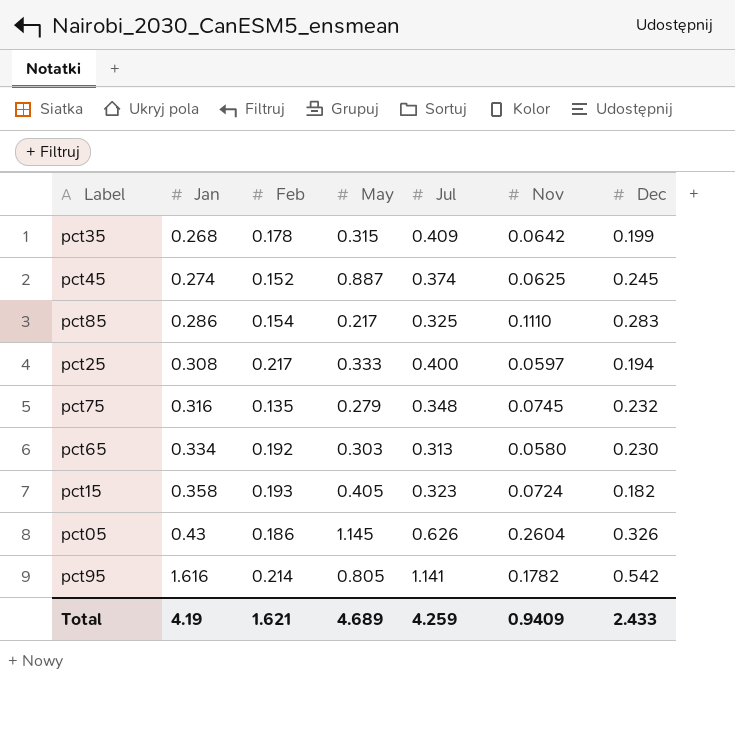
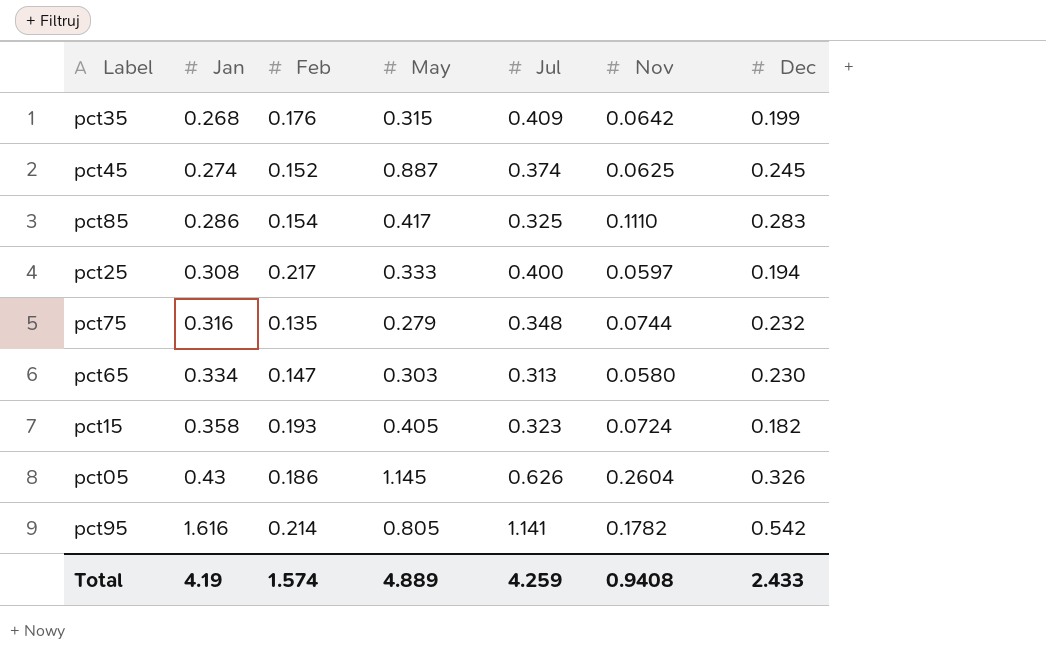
pct35 | Feb: 0.178 -> 0.176
pct85 | May: 0.217 -> 0.417
pct75 | Nov: 0.0745 -> 0.0744
pct65 | Feb: 0.192 -> 0.147
Total | Feb: 1.621 -> 1.574
Total | May: 4.689 -> 4.889
Total | Nov: 0.9409 -> 0.9408

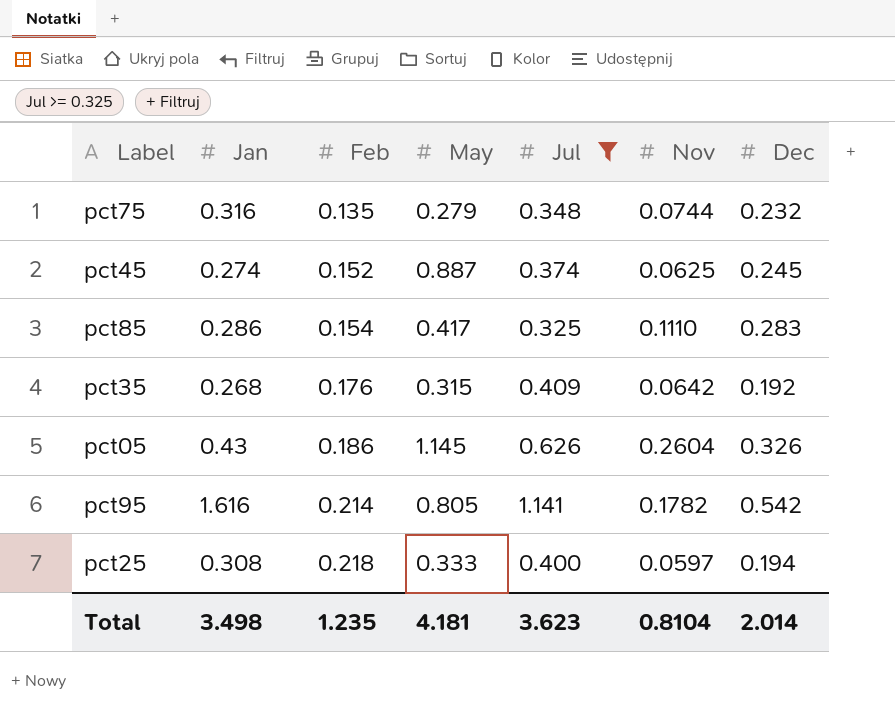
filter: none -> Jul >= 0.325
row order: Jan ascending -> Feb ascending
pct35 | Dec: 0.199 -> 0.192
pct25 | Feb: 0.217 -> 0.218
Total | Jan: 4.19 -> 3.498
Total | Feb: 1.574 -> 1.235
Total | May: 4.889 -> 4.181
Total | Jul: 4.259 -> 3.623
Total | Nov: 0.9408 -> 0.8104
Total | Dec: 2.433 -> 2.014

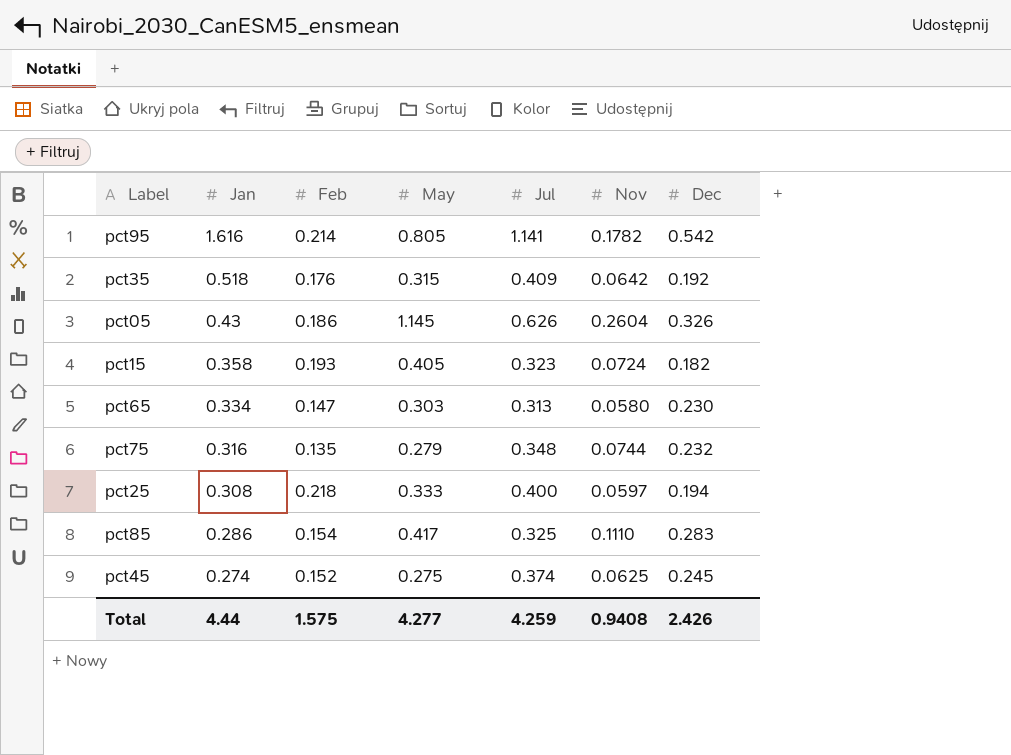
filter: Jul >= 0.325 -> none
row order: Feb ascending -> Jan descending
pct35 | Jan: 0.268 -> 0.518
pct45 | May: 0.887 -> 0.275
Total | Jan: 3.498 -> 4.44
Total | Feb: 1.235 -> 1.575
Total | May: 4.181 -> 4.277
Total | Jul: 3.623 -> 4.259
Total | Nov: 0.8104 -> 0.9408
Total | Dec: 2.014 -> 2.426

